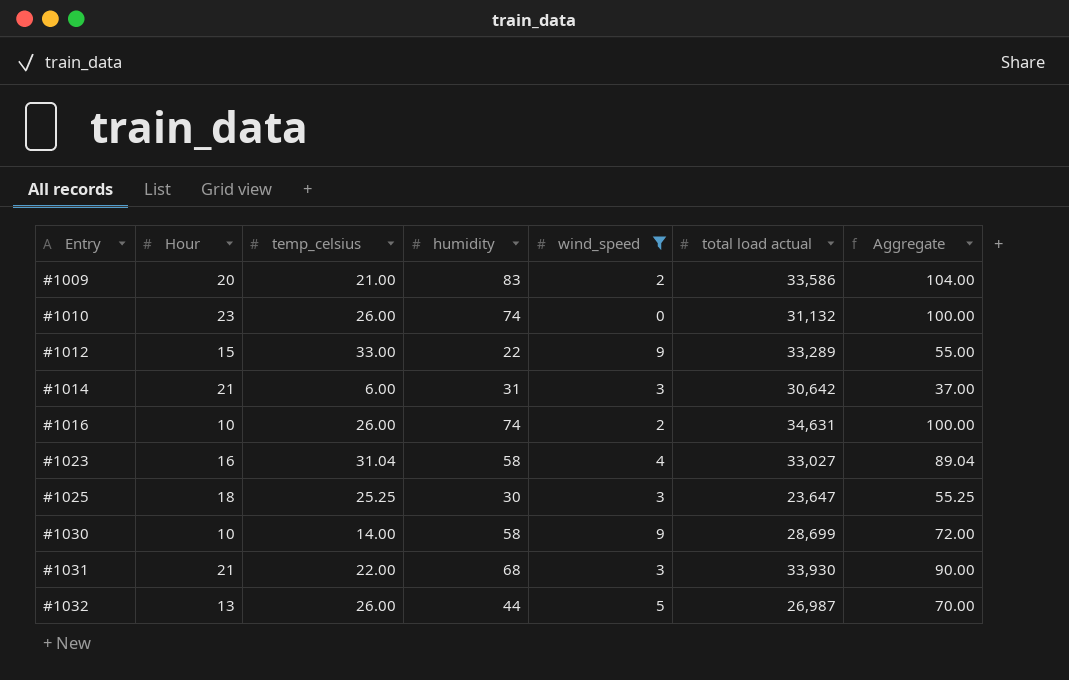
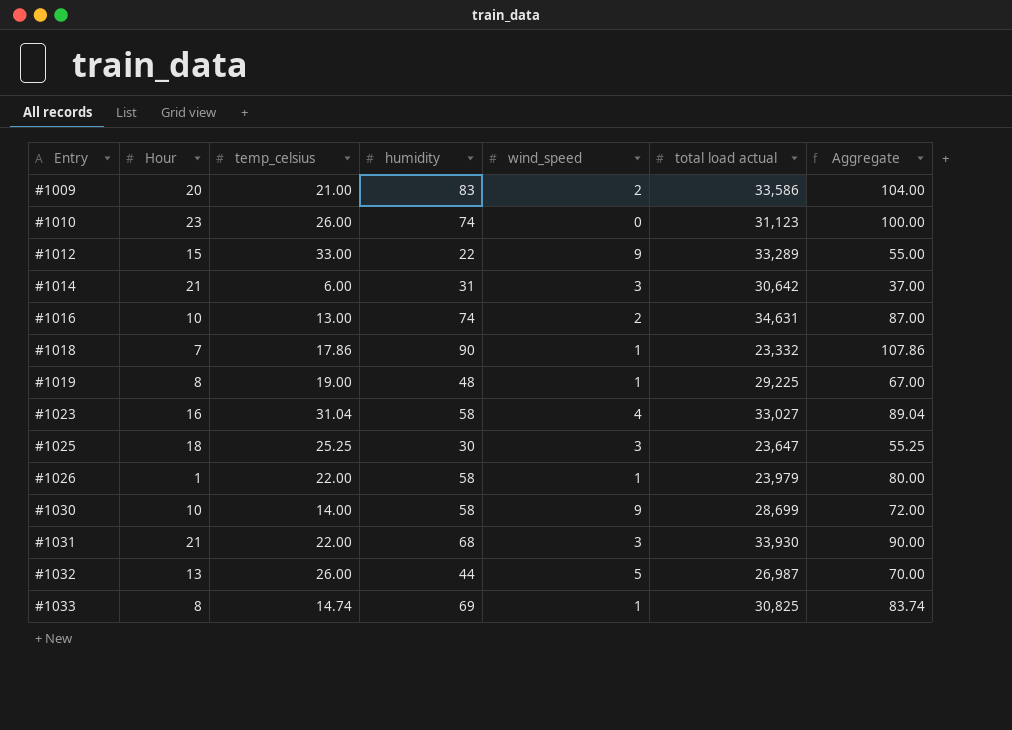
filter: wind_speed != 1 -> none
#1010 | total load actual: 31,132 -> 31,123
#1016 | temp_celsius: 26.00 -> 13.00
#1016 | Aggregate: 100.00 -> 87.00

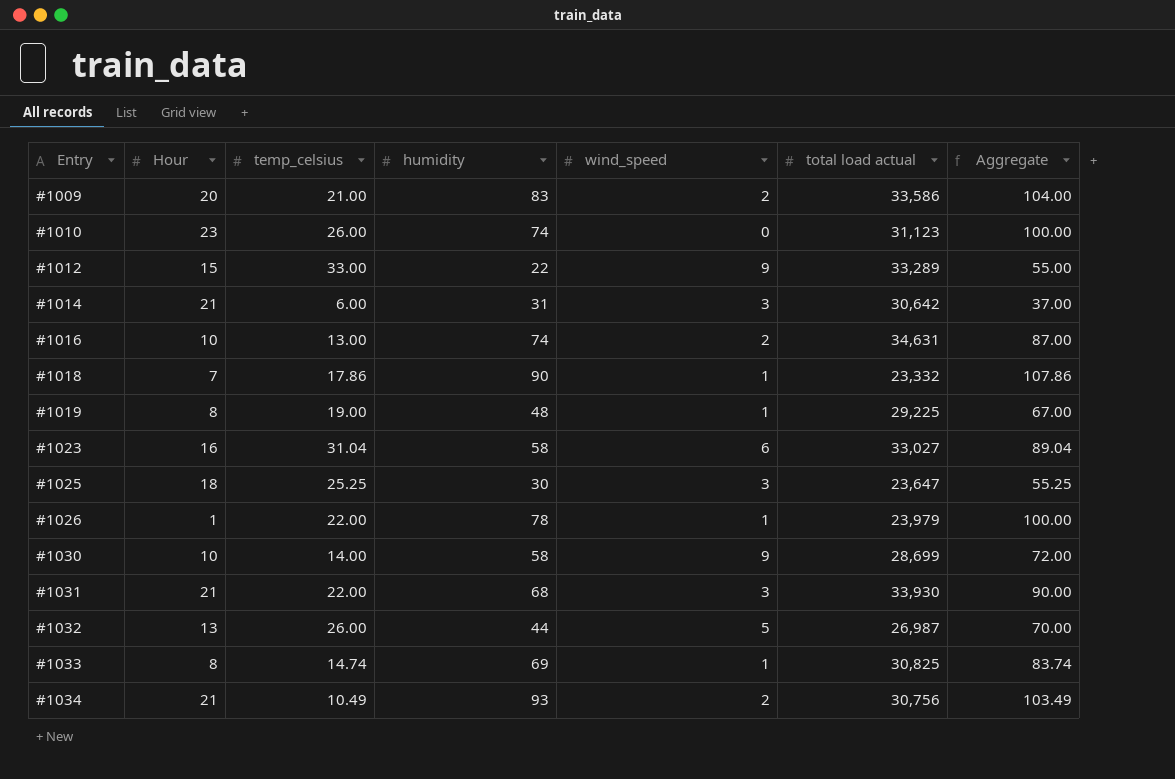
#1023 | wind_speed: 4 -> 6
#1026 | humidity: 58 -> 78
#1026 | Aggregate: 80.00 -> 100.00
row #1034: none -> 21 | 10.49 | 93 | 2 | 30,756 | 103.49

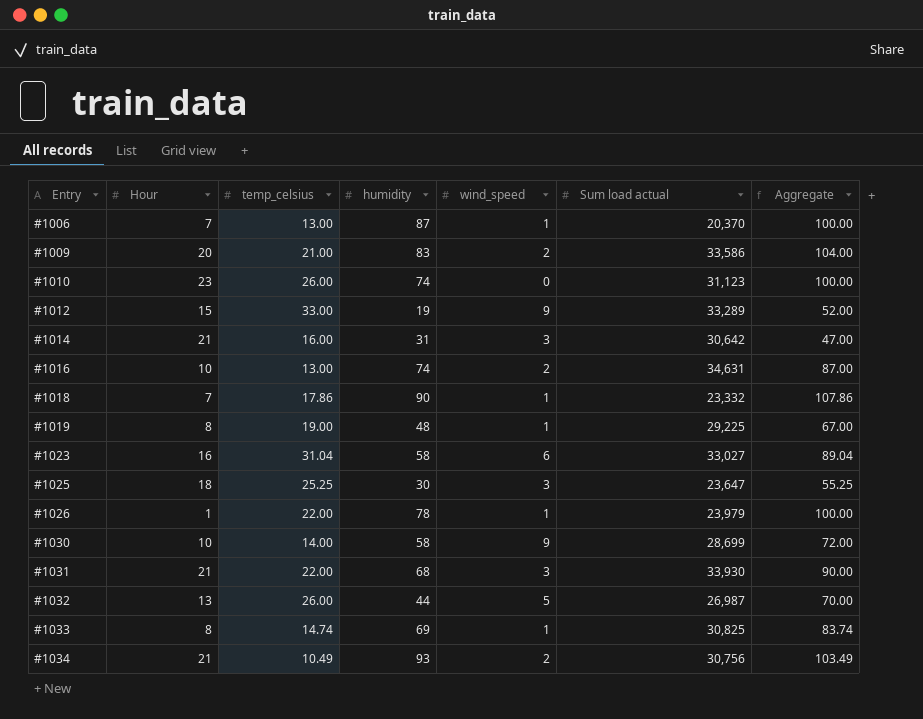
column name: total load actual -> Sum load actual
row #1006: none -> 7 | 13.00 | 87 | 1 | 20,370 | 100.00
#1012 | humidity: 22 -> 19
#1012 | Aggregate: 55.00 -> 52.00
#1014 | temp_celsius: 6.00 -> 16.00
#1014 | Aggregate: 37.00 -> 47.00

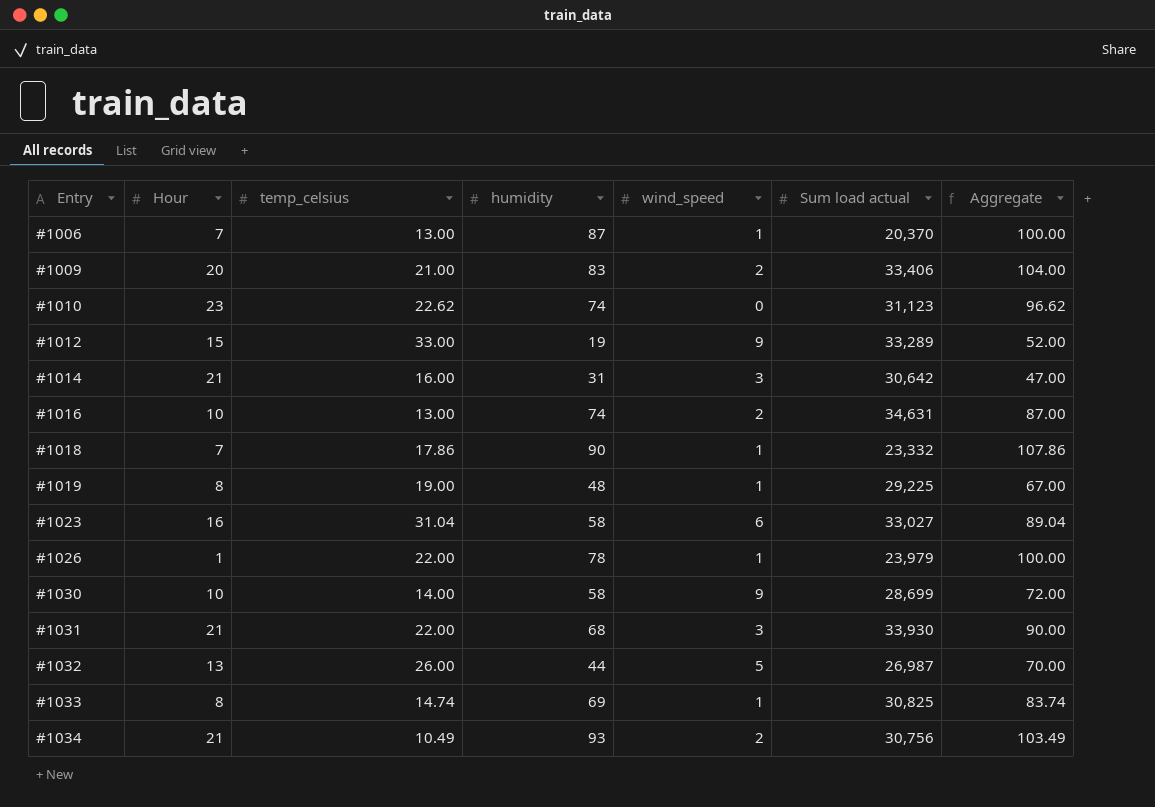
row #1025: 18 | 25.25 | 30 | 3 | 23,647 | 55.25 -> none
#1009 | Sum load actual: 33,586 -> 33,406
#1010 | temp_celsius: 26.00 -> 22.62
#1010 | Aggregate: 100.00 -> 96.62

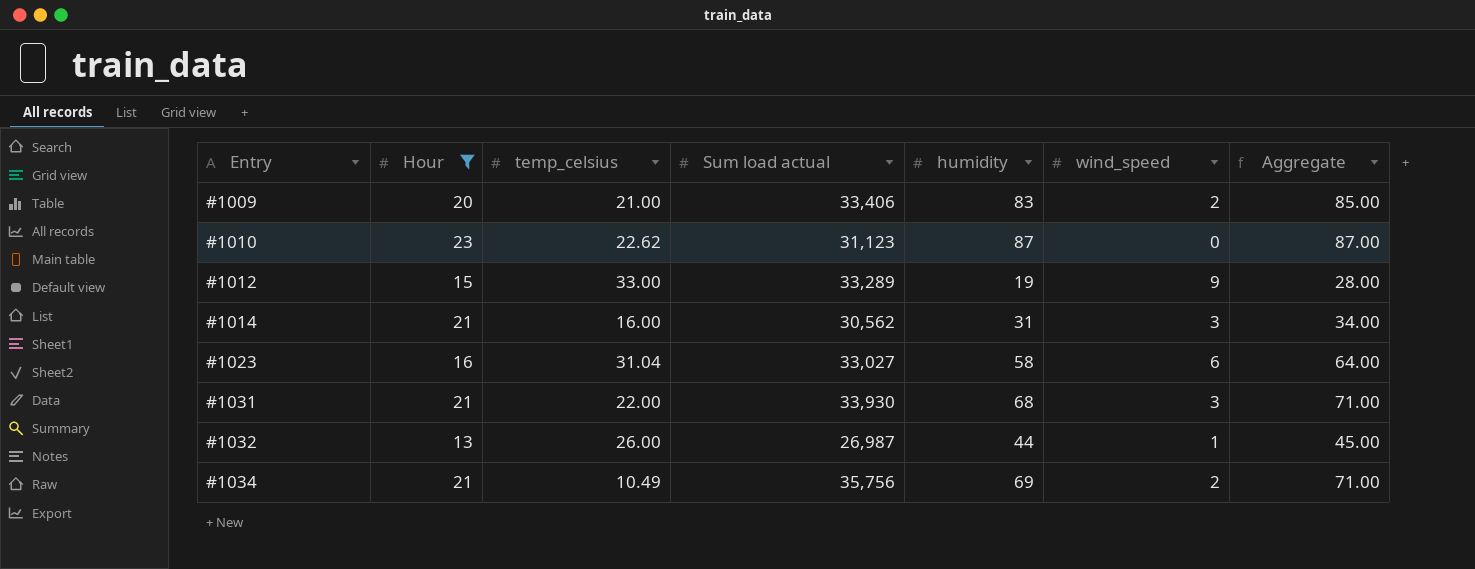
filter: none -> Hour >= 13
column Sum load actual | position: 6 -> 4
column Aggregate | formula: [temp_celsius] + [humidity] -> [humidity] + [wind_speed]
#1010 | humidity: 74 -> 87
#1014 | Sum load actual: 30,642 -> 30,562
#1032 | wind_speed: 5 -> 1
#1034 | Sum load actual: 30,756 -> 35,756
#1034 | humidity: 93 -> 69

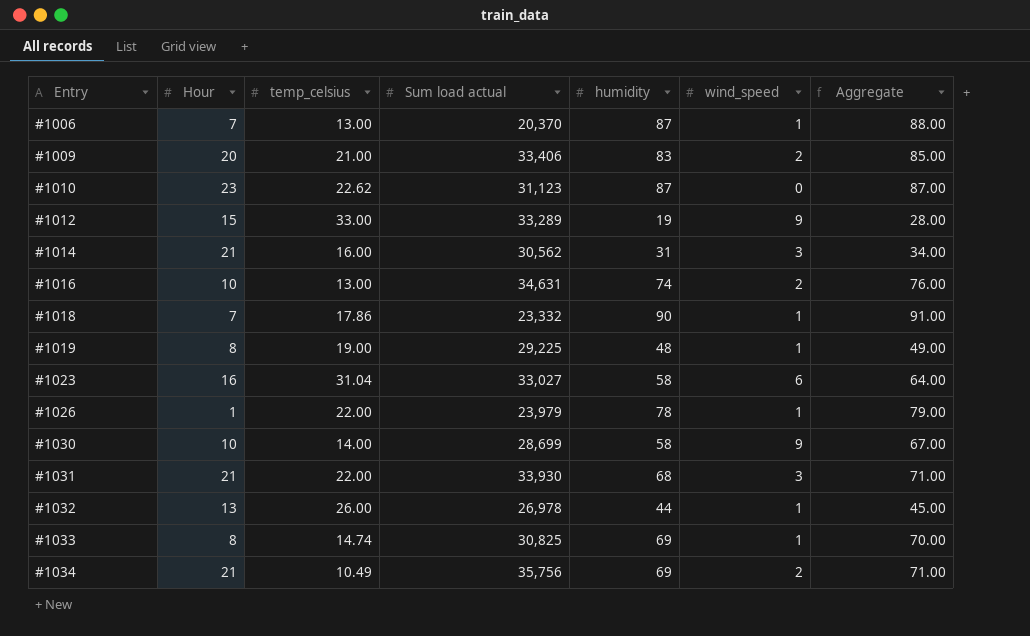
filter: Hour >= 13 -> none
#1032 | Sum load actual: 26,987 -> 26,978

